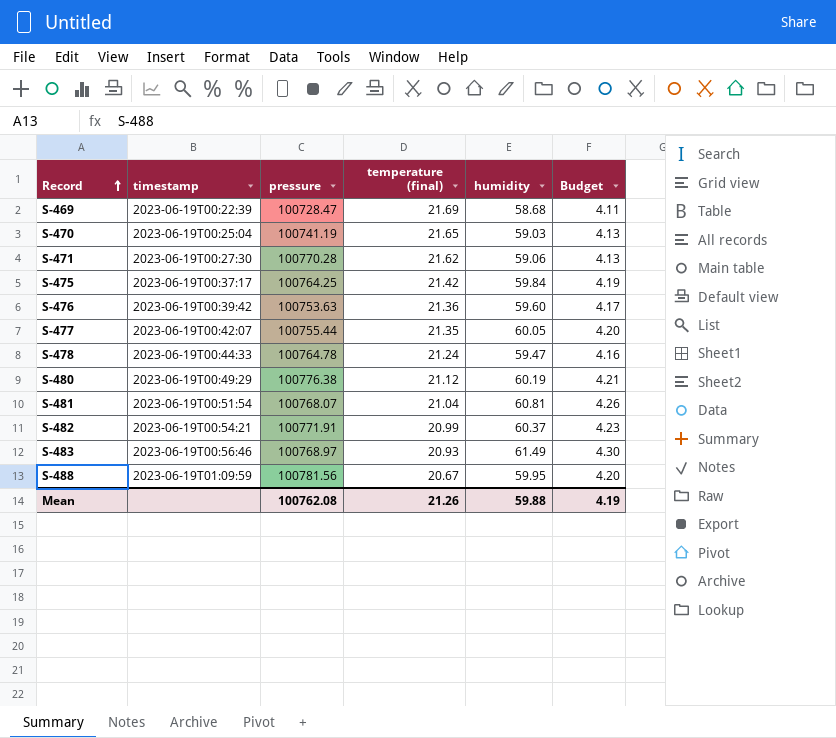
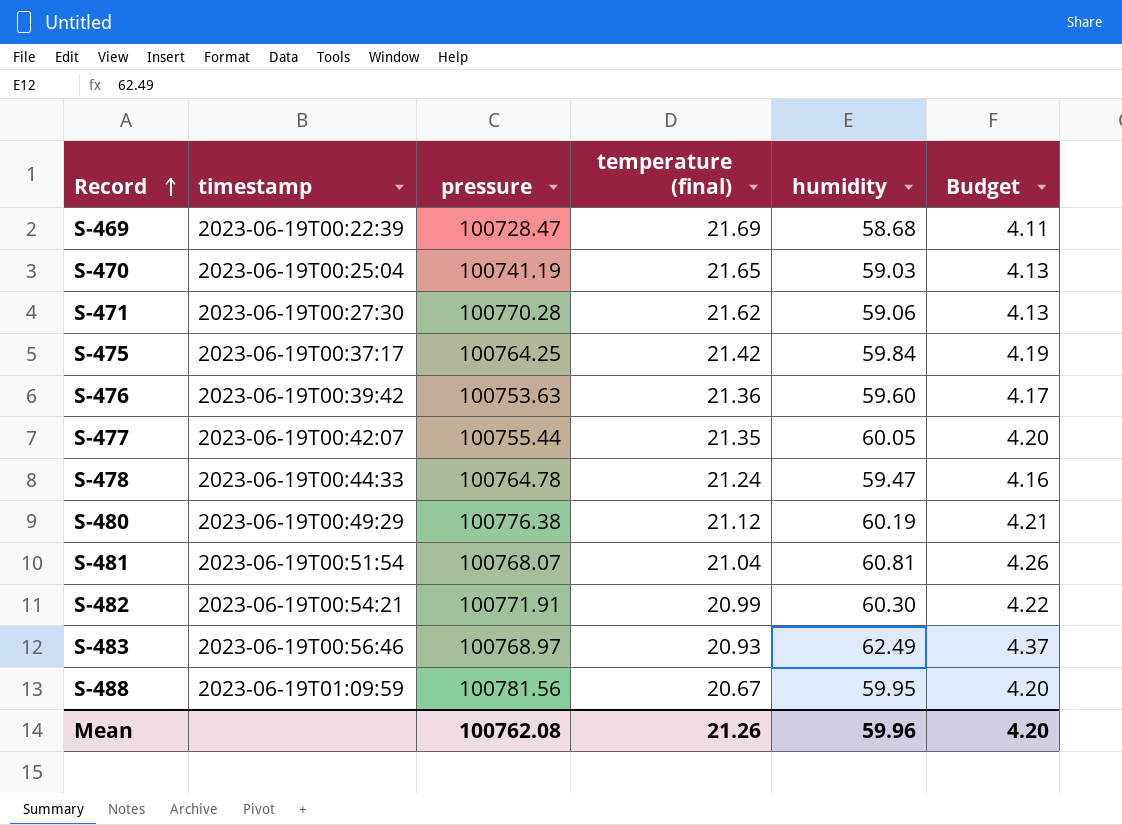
S-482 | humidity: 60.37 -> 60.30
S-482 | Budget: 4.23 -> 4.22
S-483 | humidity: 61.49 -> 62.49
S-483 | Budget: 4.30 -> 4.37
Mean | humidity: 59.88 -> 59.96
Mean | Budget: 4.19 -> 4.20

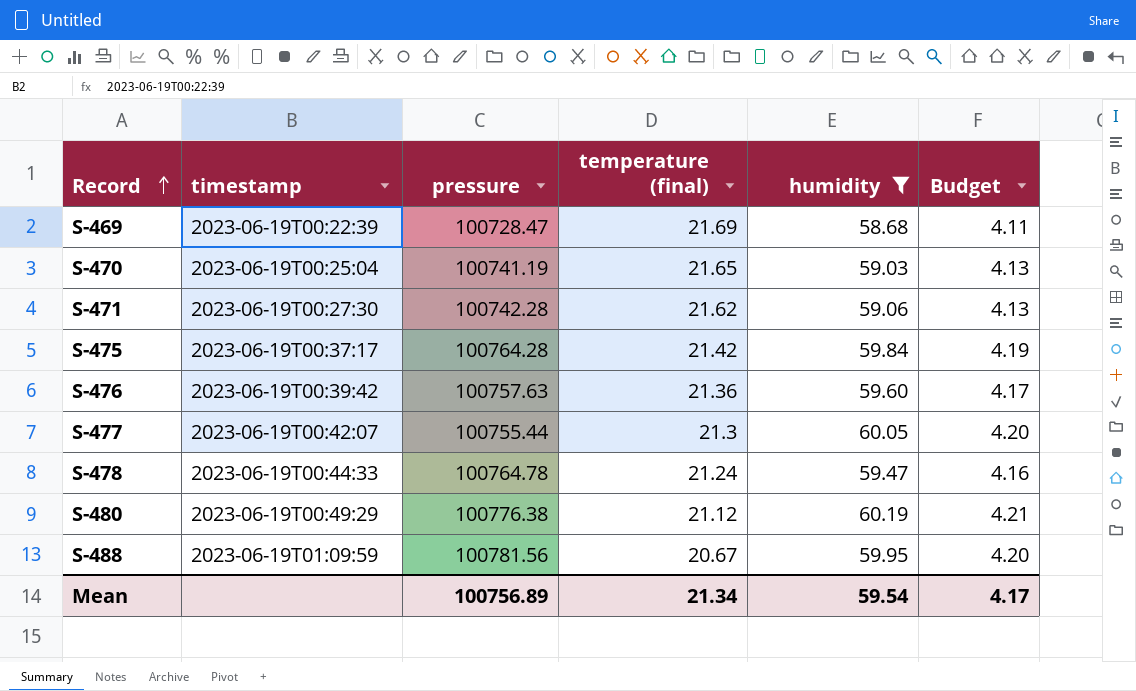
filter: none -> humidity <= 60.19
S-471 | pressure: 100770.28 -> 100742.28
S-475 | pressure: 100764.25 -> 100764.28
S-476 | pressure: 100753.63 -> 100757.63
S-477 | temperature (final): 21.35 -> 21.3
Mean | pressure: 100762.08 -> 100756.89
Mean | temperature (final): 21.26 -> 21.34
Mean | humidity: 59.96 -> 59.54
Mean | Budget: 4.20 -> 4.17

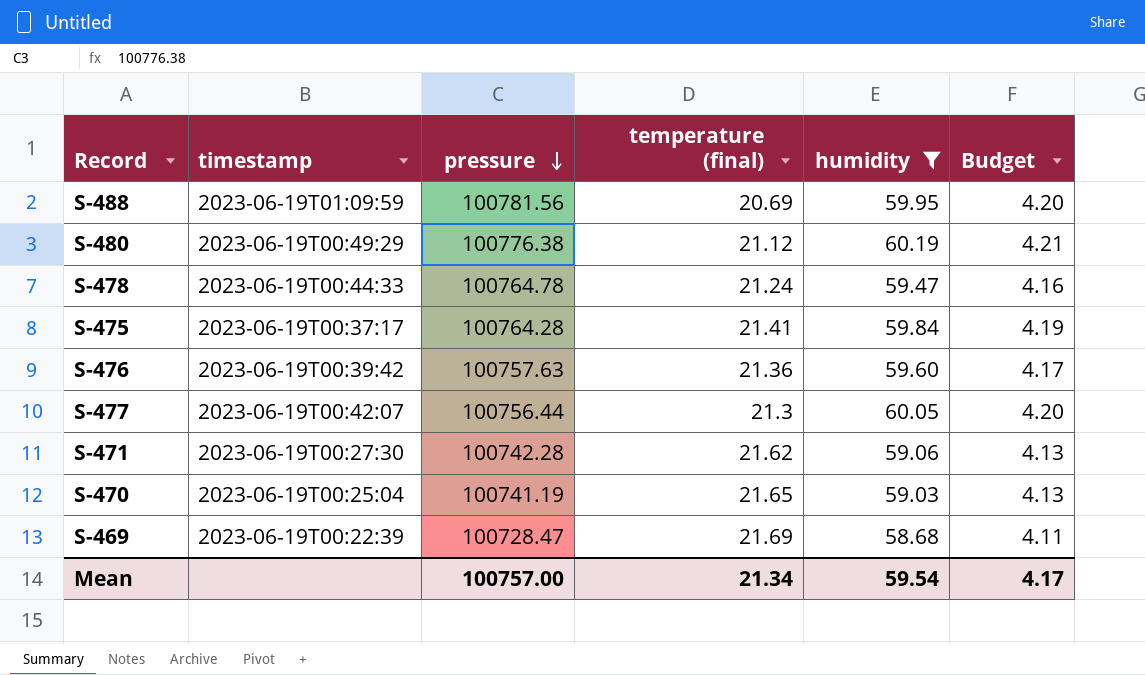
row order: Record ascending -> pressure descending
S-488 | temperature (final): 20.67 -> 20.69
S-475 | temperature (final): 21.42 -> 21.41
S-477 | pressure: 100755.44 -> 100756.44
Mean | pressure: 100756.89 -> 100757.00

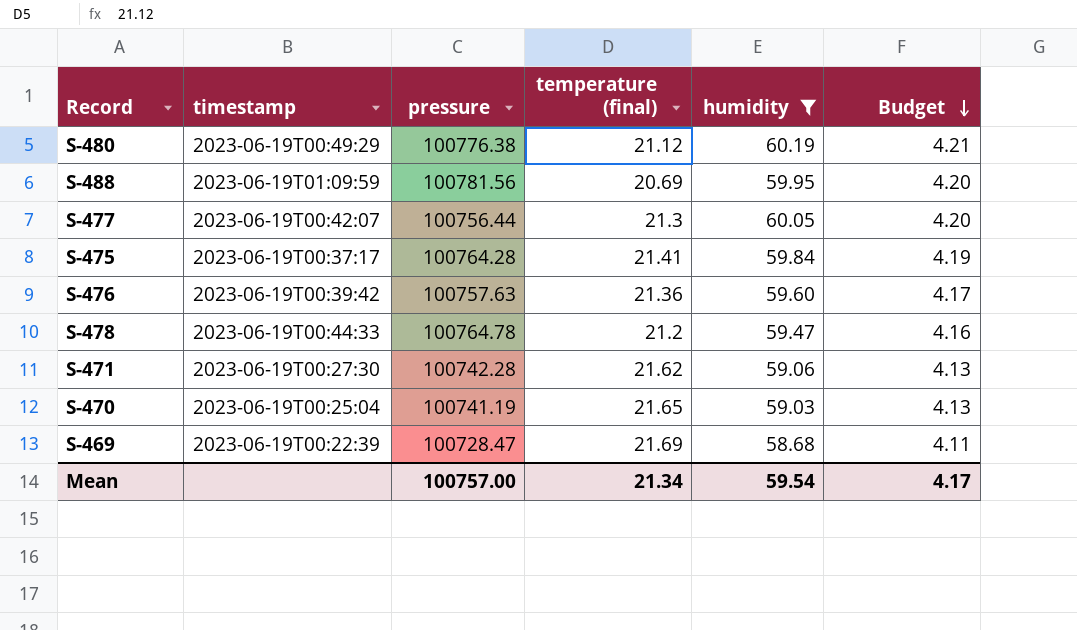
row order: pressure descending -> Budget descending
S-478 | temperature (final): 21.24 -> 21.2

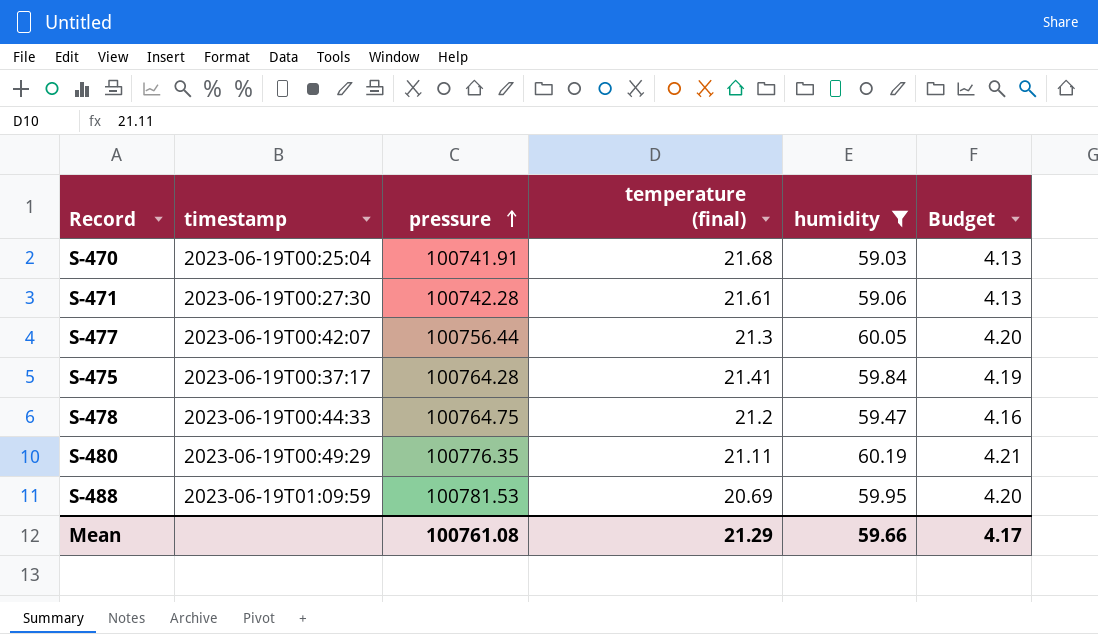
row order: Budget descending -> pressure ascending
row S-476: 2023-06-19T00:39:42 | 100757.63 | 21.36 | 59.60 | 4.17 -> none
row S-469: 2023-06-19T00:22:39 | 100728.47 | 21.69 | 58.68 | 4.11 -> none
S-470 | pressure: 100741.19 -> 100741.91
S-470 | temperature (final): 21.65 -> 21.68
S-471 | temperature (final): 21.62 -> 21.61
S-478 | pressure: 100764.78 -> 100764.75
S-480 | pressure: 100776.38 -> 100776.35
S-480 | temperature (final): 21.12 -> 21.11
S-488 | pressure: 100781.56 -> 100781.53
Mean | pressure: 100757.00 -> 100761.08
Mean | temperature (final): 21.34 -> 21.29
Mean | humidity: 59.54 -> 59.66

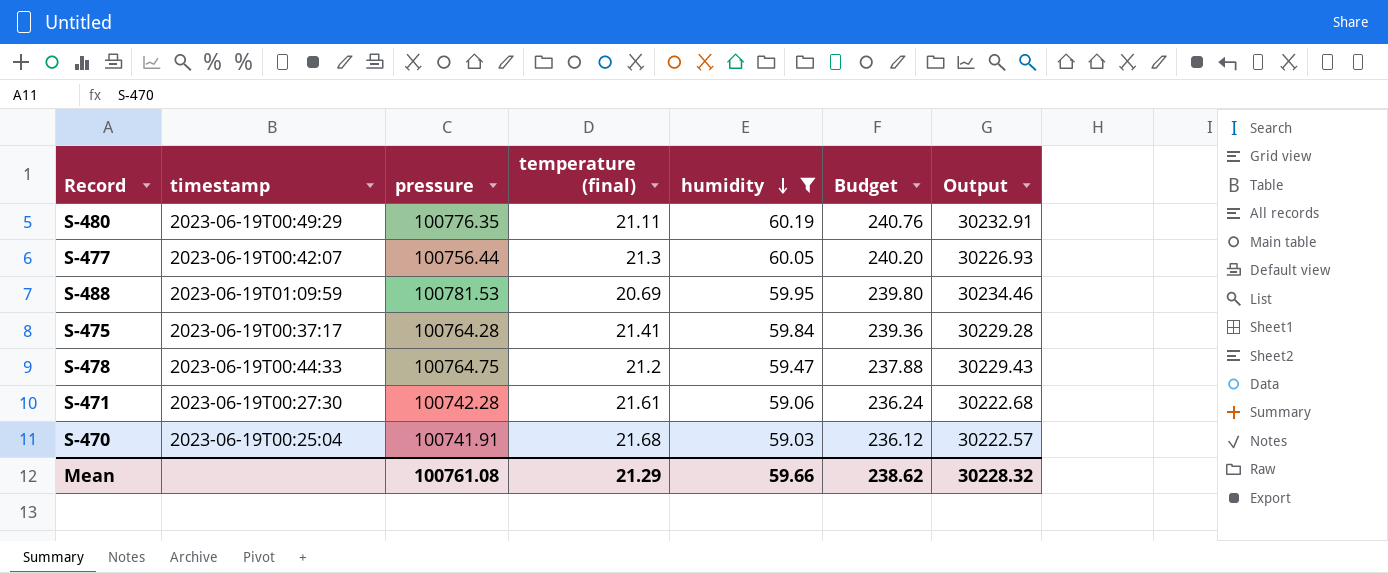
row order: pressure ascending -> humidity descending
column Budget | formula: [humidity] * 0.07 -> [humidity] * 4
column Output | formula: none -> [pressure] * 0.3
Mean | Budget: 4.17 -> 238.62

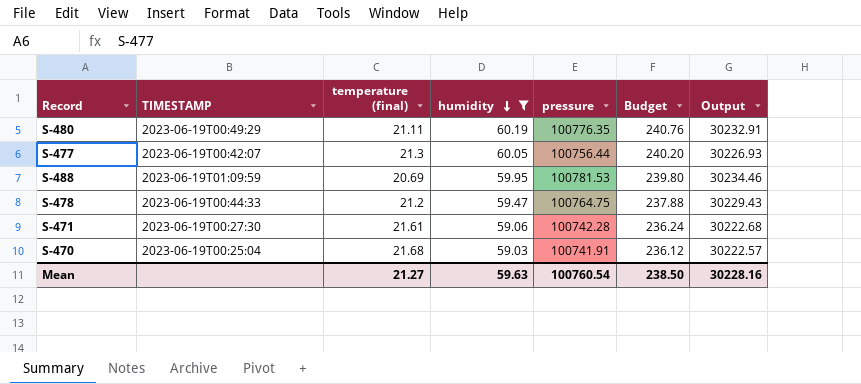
column name: timestamp -> TIMESTAMP
column pressure | position: 3 -> 5
row S-475: 2023-06-19T00:37:17 | 100764.28 | 21.41 | 59.84 | 239.36 | 30229.28 -> none
Mean | temperature (final): 21.29 -> 21.27
Mean | humidity: 59.66 -> 59.63
Mean | pressure: 100761.08 -> 100760.54
Mean | Budget: 238.62 -> 238.50
Mean | Output: 30228.32 -> 30228.16

